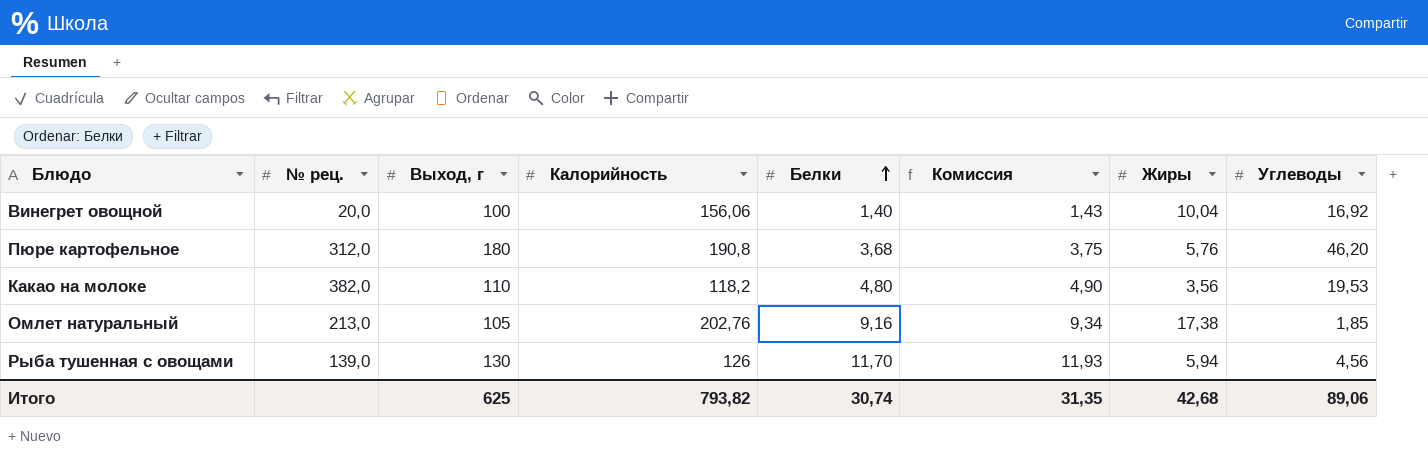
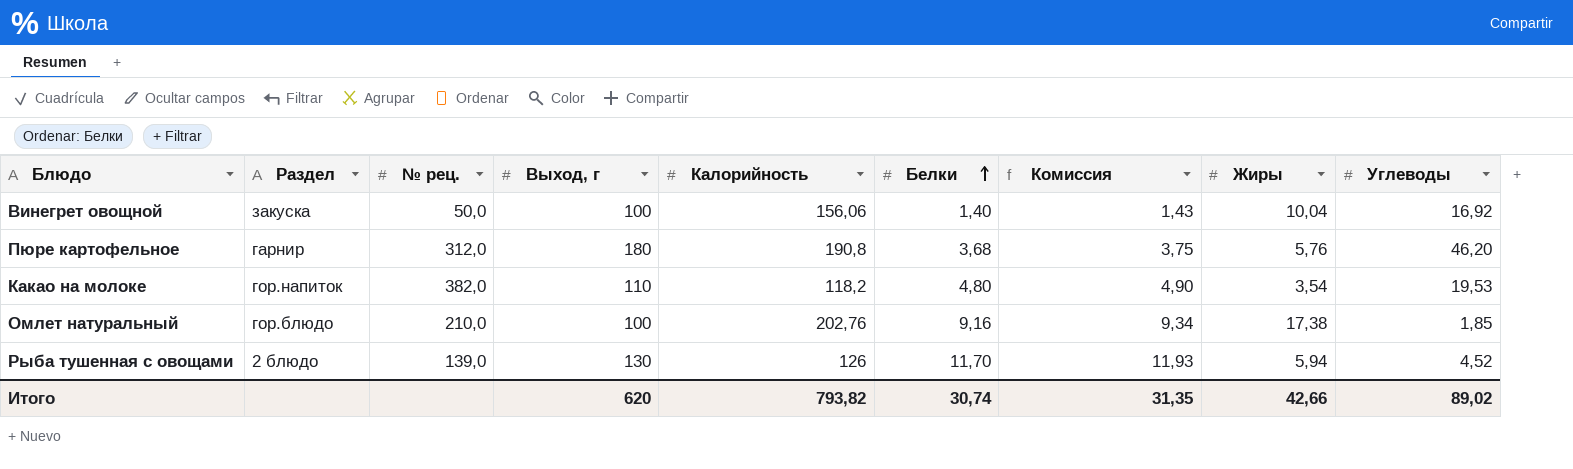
column Раздел | position: none -> 2
Винегрет овощной | № рец.: 20,0 -> 50,0
Какао на молоке | Жиры: 3,56 -> 3,54
Омлет натуральный | № рец.: 213,0 -> 210,0
Омлет натуральный | Выход, г: 105 -> 100
Рыба тушенная с овощами | Углеводы: 4,56 -> 4,52
Итого | Выход, г: 625 -> 620
Итого | Жиры: 42,68 -> 42,66
Итого | Углеводы: 89,06 -> 89,02

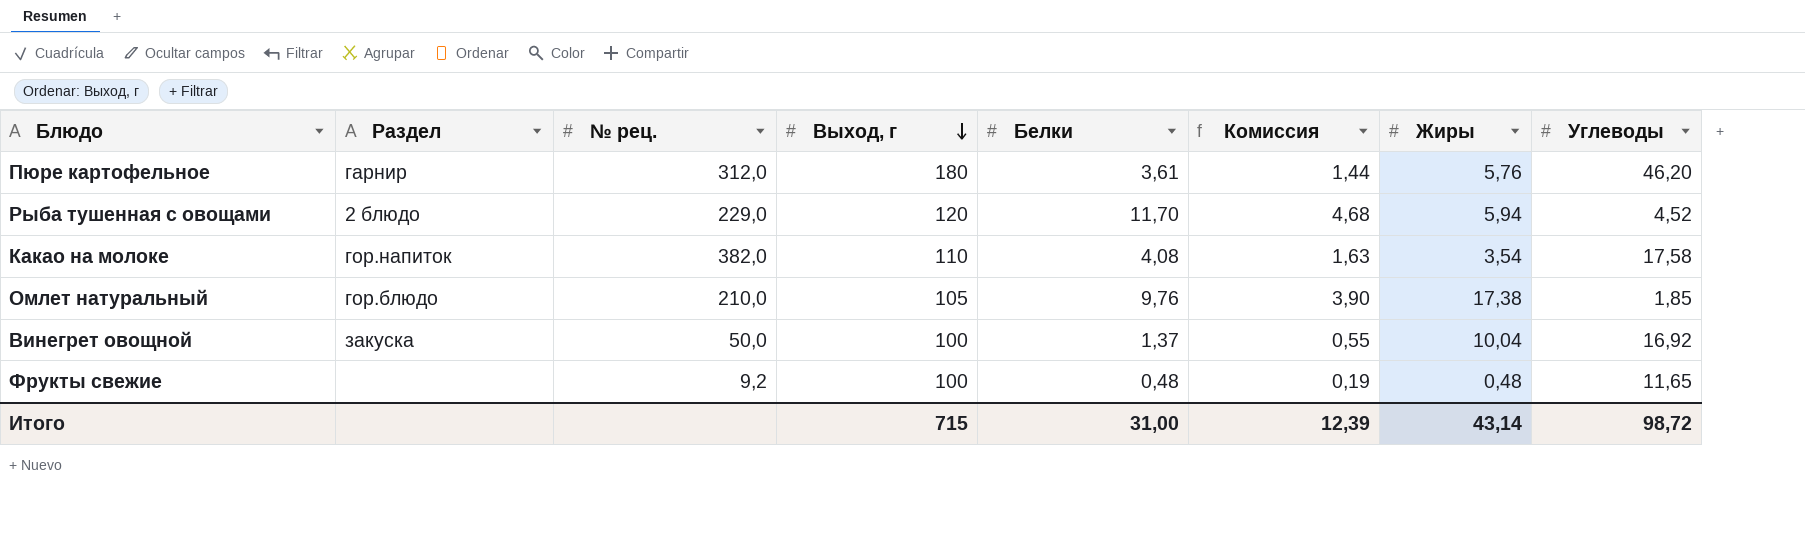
row order: Белки ascending -> Выход, г descending
column Калорийность | position: 5 -> none
column Комиссия | formula: [Белки] * 1,02 -> [Белки] * 0,4
Пюре картофельное | Белки: 3,68 -> 3,61
Рыба тушенная с овощами | № рец.: 139,0 -> 229,0
Рыба тушенная с овощами | Выход, г: 130 -> 120
Какао на молоке | Белки: 4,80 -> 4,08
Какао на молоке | Углеводы: 19,53 -> 17,58
Омлет натуральный | Выход, г: 100 -> 105
Омлет натуральный | Белки: 9,16 -> 9,76
Винегрет овощной | Белки: 1,40 -> 1,37
row Фрукты свежие: none -> none | 9,2 | 100 | 0,48 | 0,19 | 0,48 | 11,65
Итого | Выход, г: 620 -> 715
Итого | Белки: 30,74 -> 31,00
Итого | Комиссия: 31,35 -> 12,39
Итого | Жиры: 42,66 -> 43,14
Итого | Углеводы: 89,02 -> 98,72

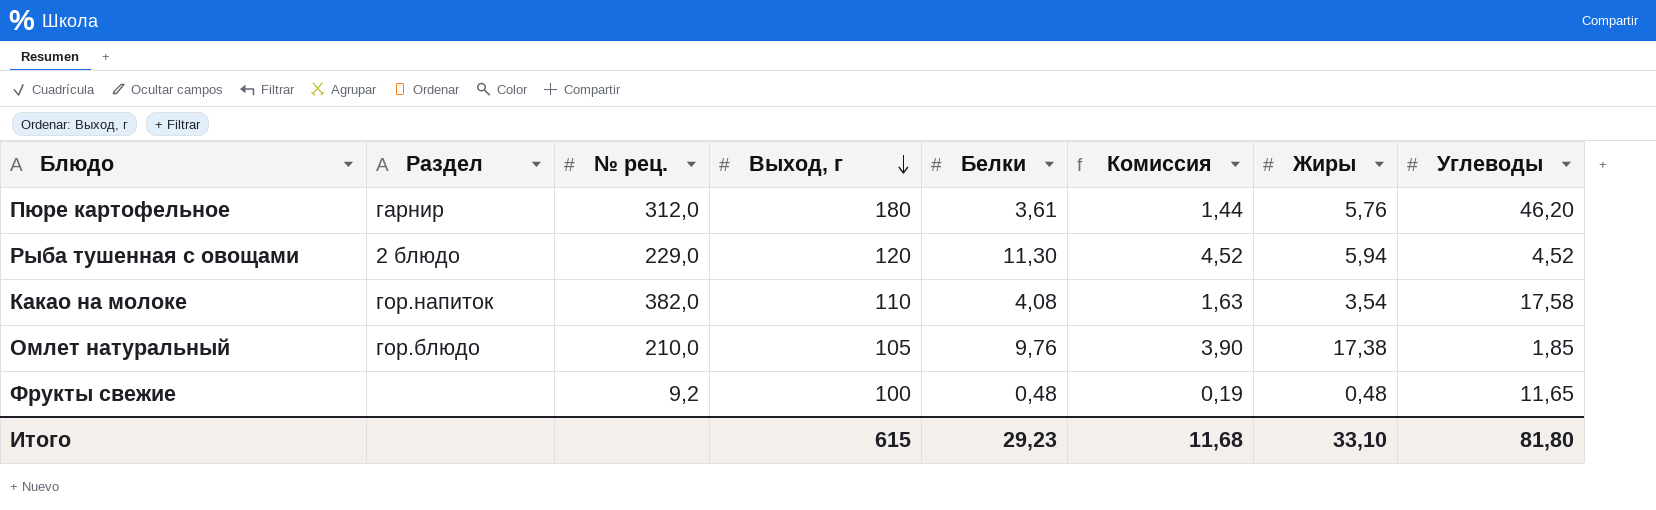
row Винегрет овощной: закуска | 50,0 | 100 | 1,37 | 0,55 | 10,04 | 16,92 -> none
Рыба тушенная с овощами | Белки: 11,70 -> 11,30
Рыба тушенная с овощами | Комиссия: 4,68 -> 4,52
Итого | Выход, г: 715 -> 615
Итого | Белки: 31,00 -> 29,23
Итого | Комиссия: 12,39 -> 11,68
Итого | Жиры: 43,14 -> 33,10
Итого | Углеводы: 98,72 -> 81,80

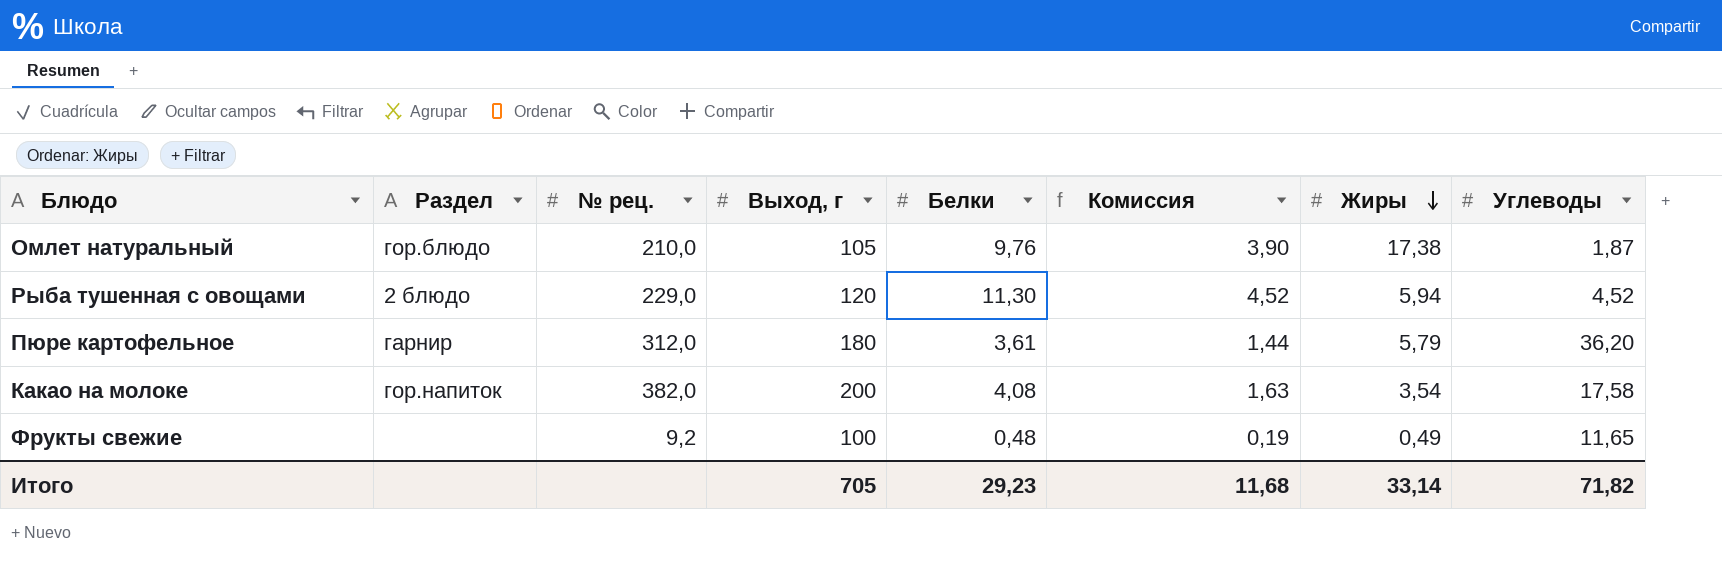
row order: Выход, г descending -> Жиры descending
Омлет натуральный | Углеводы: 1,85 -> 1,87
Пюре картофельное | Жиры: 5,76 -> 5,79
Пюре картофельное | Углеводы: 46,20 -> 36,20
Какао на молоке | Выход, г: 110 -> 200
Фрукты свежие | Жиры: 0,48 -> 0,49
Итого | Выход, г: 615 -> 705
Итого | Жиры: 33,10 -> 33,14
Итого | Углеводы: 81,80 -> 71,82

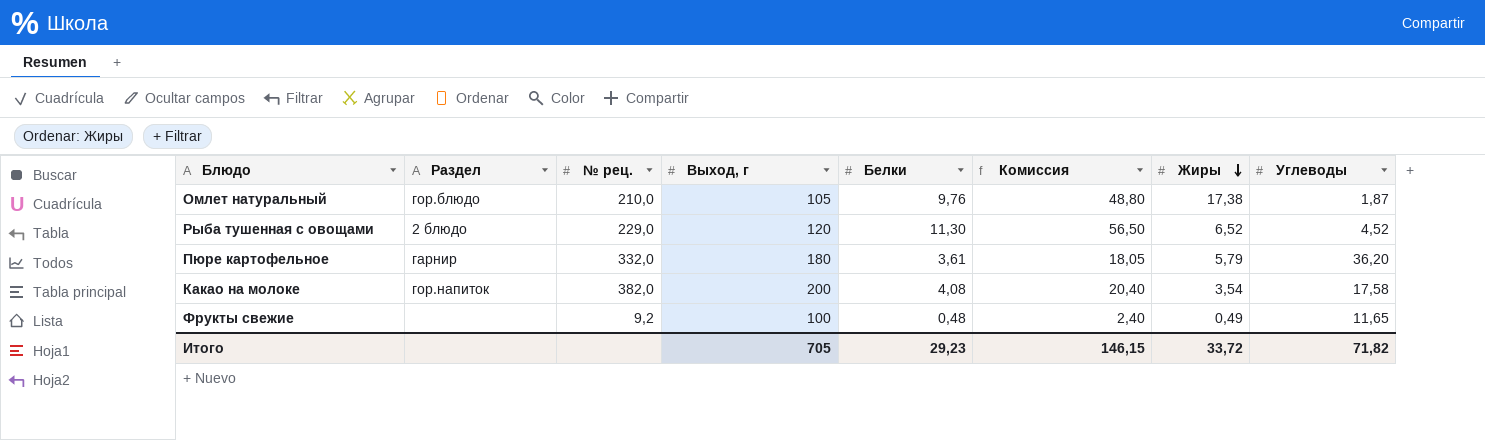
column Комиссия | formula: [Белки] * 0,4 -> [Белки] * 5
Рыба тушенная с овощами | Жиры: 5,94 -> 6,52
Пюре картофельное | № рец.: 312,0 -> 332,0
Итого | Комиссия: 11,68 -> 146,15
Итого | Жиры: 33,14 -> 33,72

